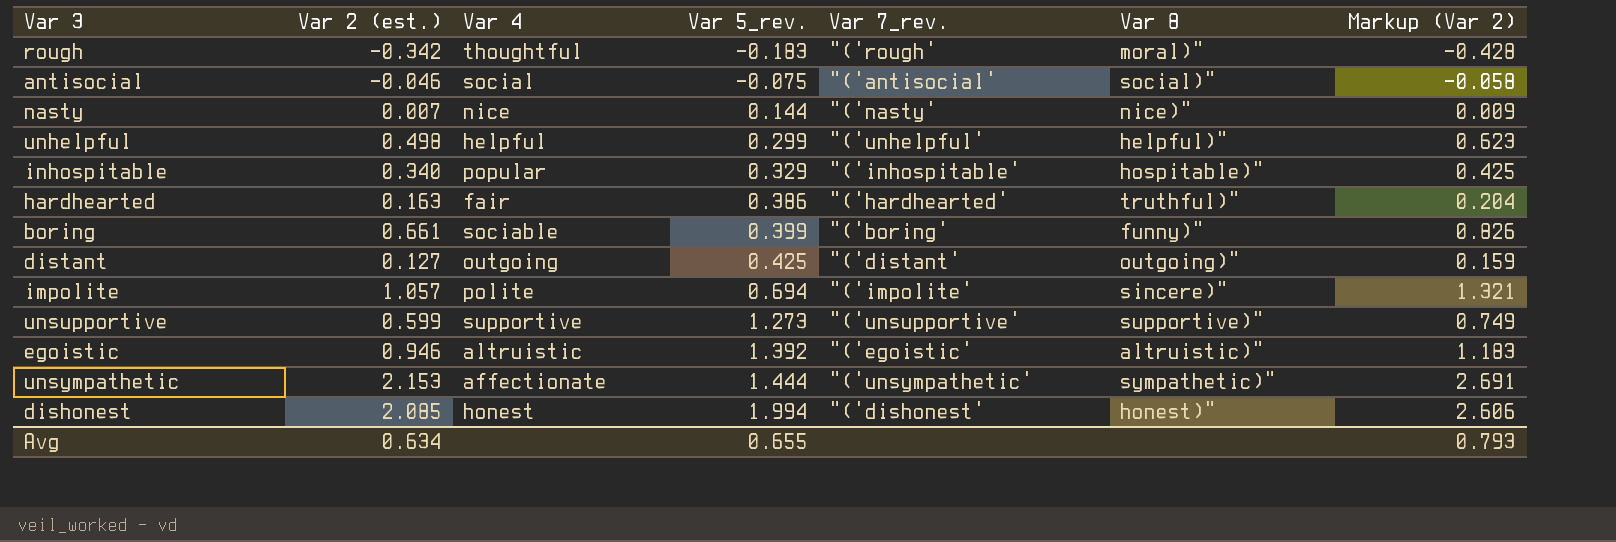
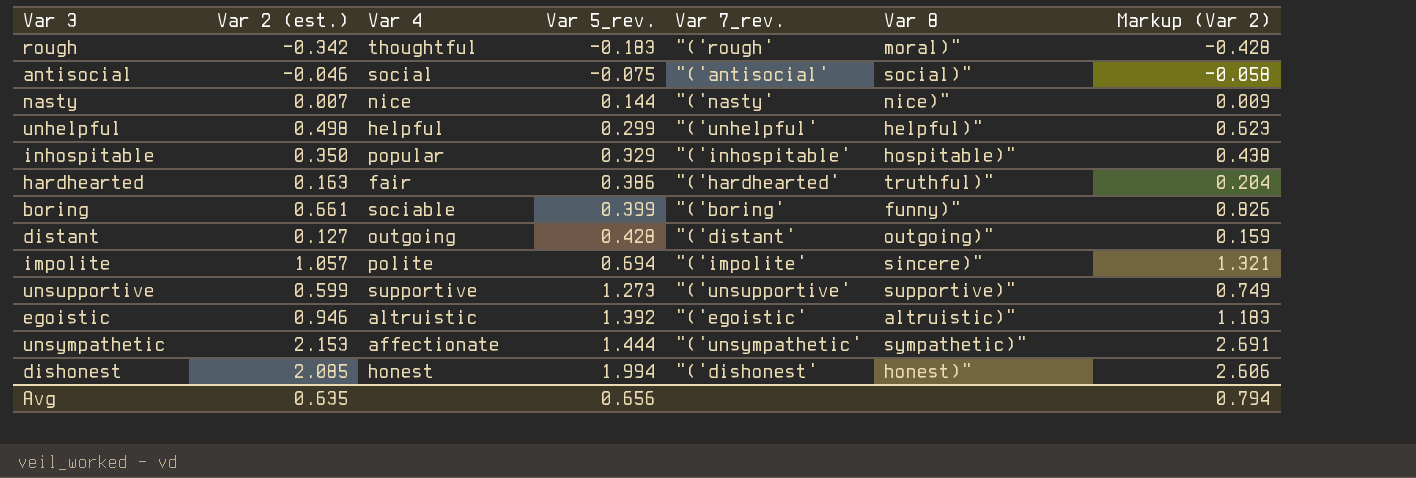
inhospitable | Var 2 (est.): 0.340 -> 0.350
inhospitable | Markup (Var 2): 0.425 -> 0.438
distant | Var 5_rev.: 0.425 -> 0.428
Avg | Var 2 (est.): 0.634 -> 0.635
Avg | Var 5_rev.: 0.655 -> 0.656
Avg | Markup (Var 2): 0.793 -> 0.794

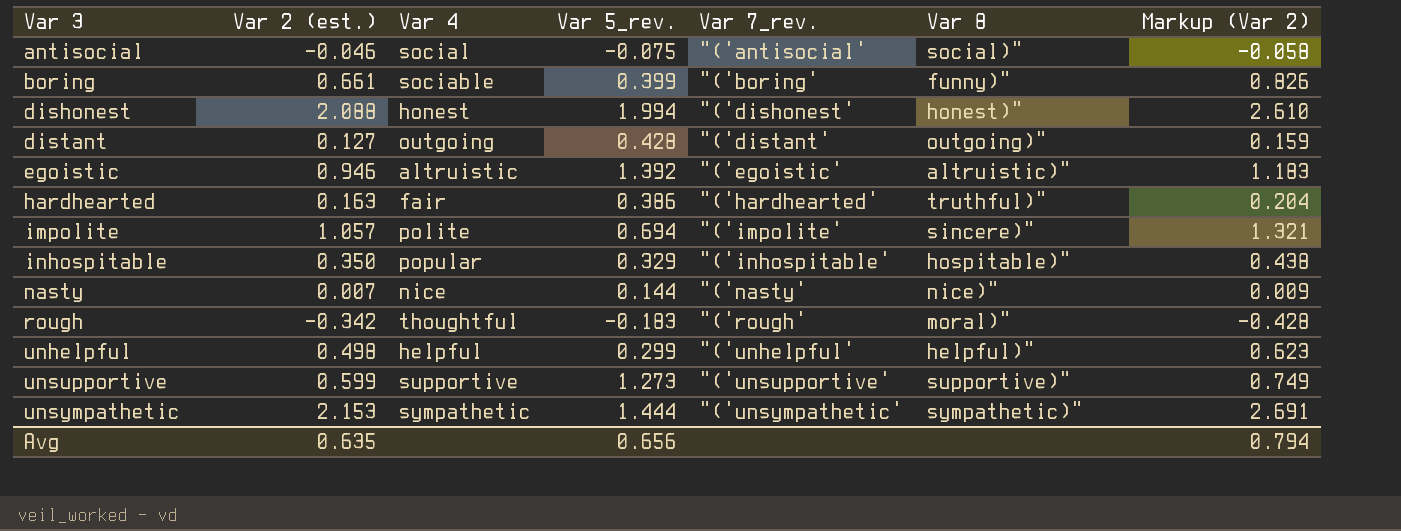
row order: Var 5_rev. ascending -> Var 3 ascending
dishonest | Var 2 (est.): 2.085 -> 2.088
dishonest | Markup (Var 2): 2.606 -> 2.610
unsympathetic | Var 4: affectionate -> sympathetic

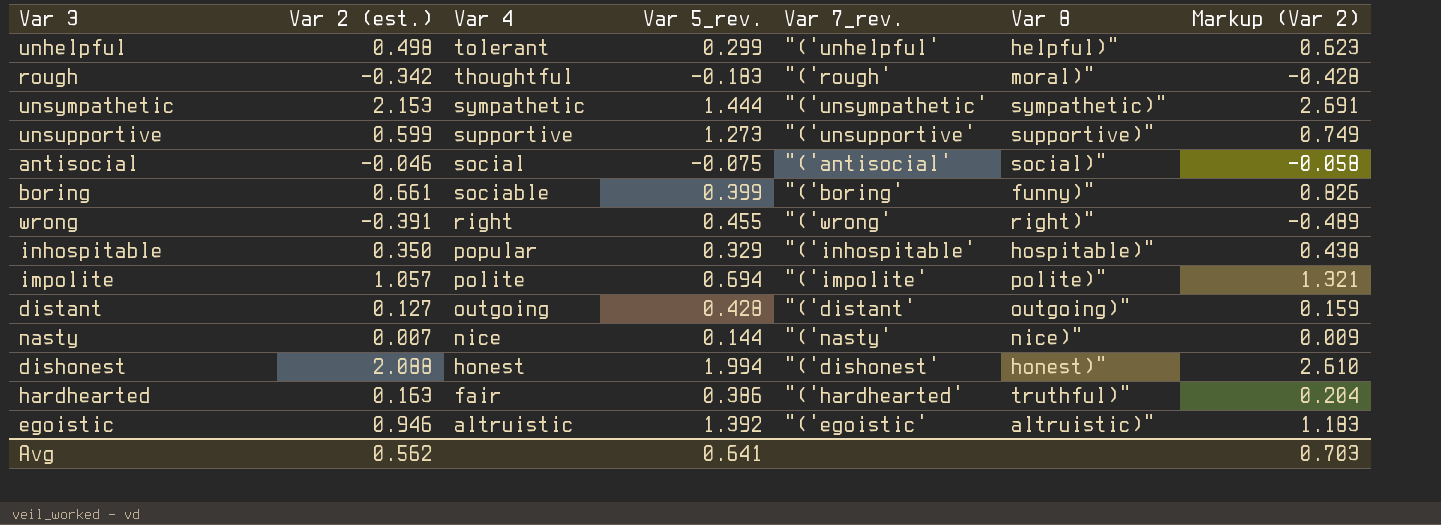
row order: Var 3 ascending -> Var 4 descending
unhelpful | Var 4: helpful -> tolerant
row wrong: none -> -0.391 | right | 0.455 | "('wrong' | right)" | -0.489
impolite | Var 8: sincere)" -> polite)"
Avg | Var 2 (est.): 0.635 -> 0.562
Avg | Var 5_rev.: 0.656 -> 0.641
Avg | Markup (Var 2): 0.794 -> 0.703

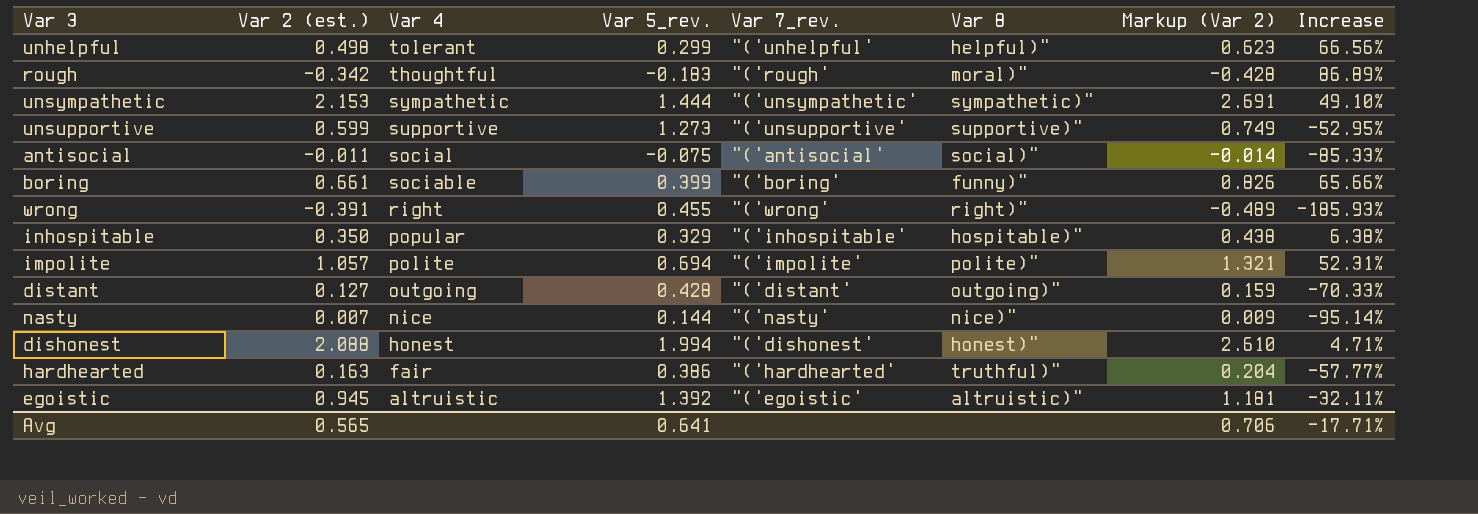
column Increase | formula: none -> ([Var 2 (est.)] - [Var 5_rev.]) / [Var 5_rev.]
antisocial | Var 2 (est.): -0.046 -> -0.011
antisocial | Markup (Var 2): -0.058 -> -0.014
egoistic | Var 2 (est.): 0.946 -> 0.945
egoistic | Markup (Var 2): 1.183 -> 1.181
Avg | Var 2 (est.): 0.562 -> 0.565
Avg | Markup (Var 2): 0.703 -> 0.706

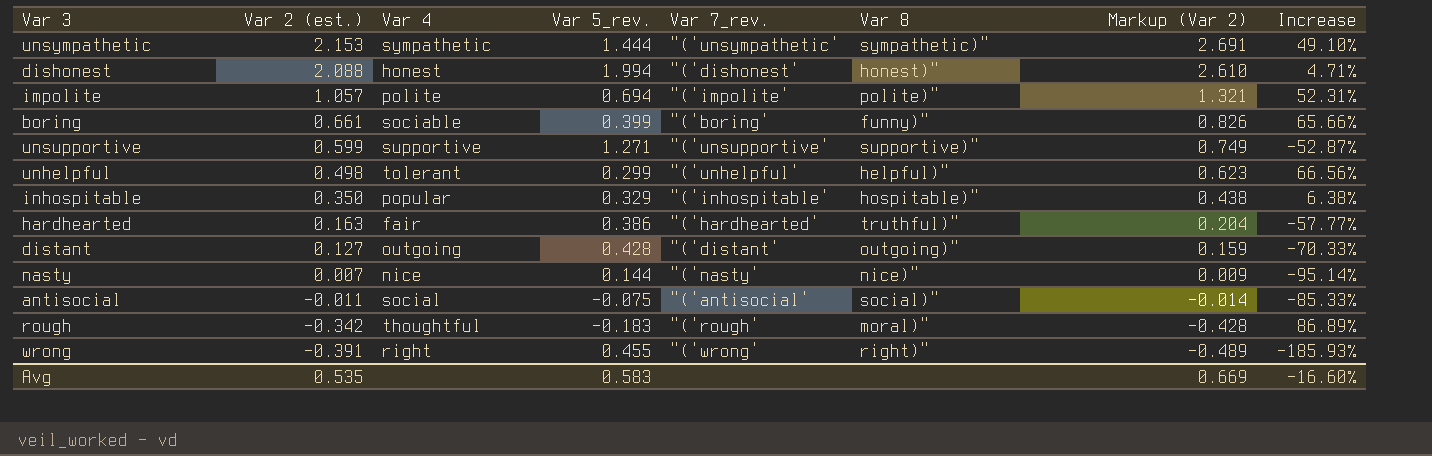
row order: Var 4 descending -> Var 2 (est.) descending
row egoistic: 0.945 | altruistic | 1.392 | "('egoistic' | altruistic)" | 1.181 | -32.11% -> none
unsupportive | Var 5_rev.: 1.273 -> 1.271
unsupportive | Increase: -52.95% -> -52.87%
Avg | Var 2 (est.): 0.565 -> 0.535
Avg | Var 5_rev.: 0.641 -> 0.583
Avg | Markup (Var 2): 0.706 -> 0.669
Avg | Increase: -17.71% -> -16.60%

